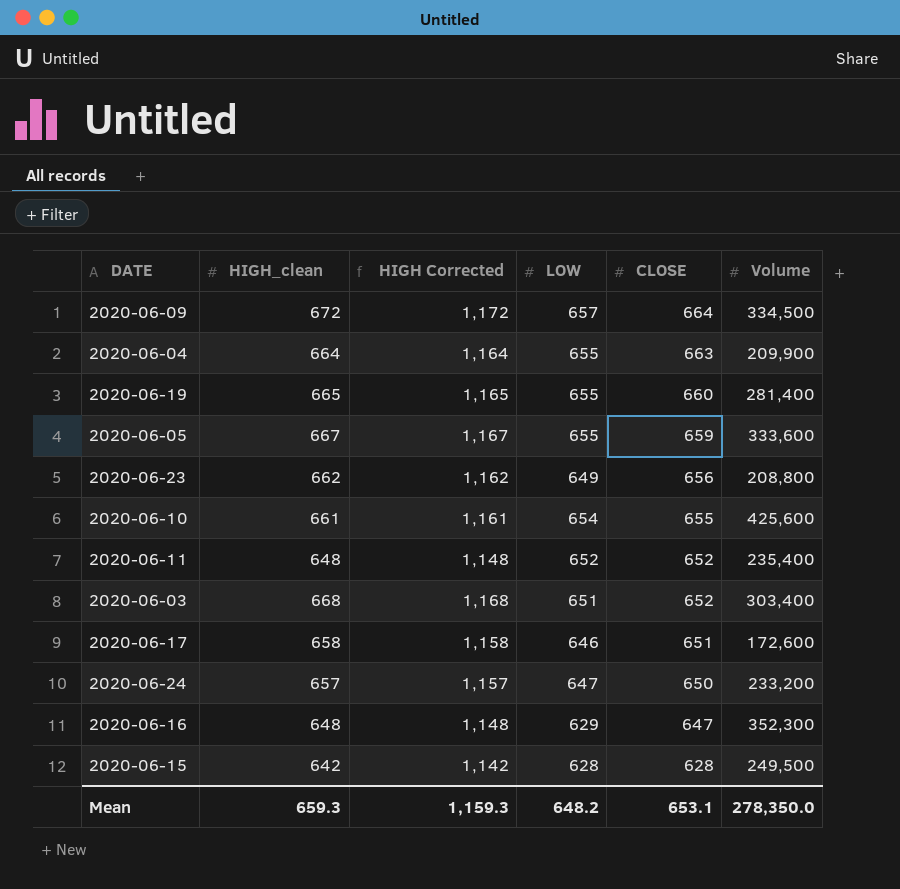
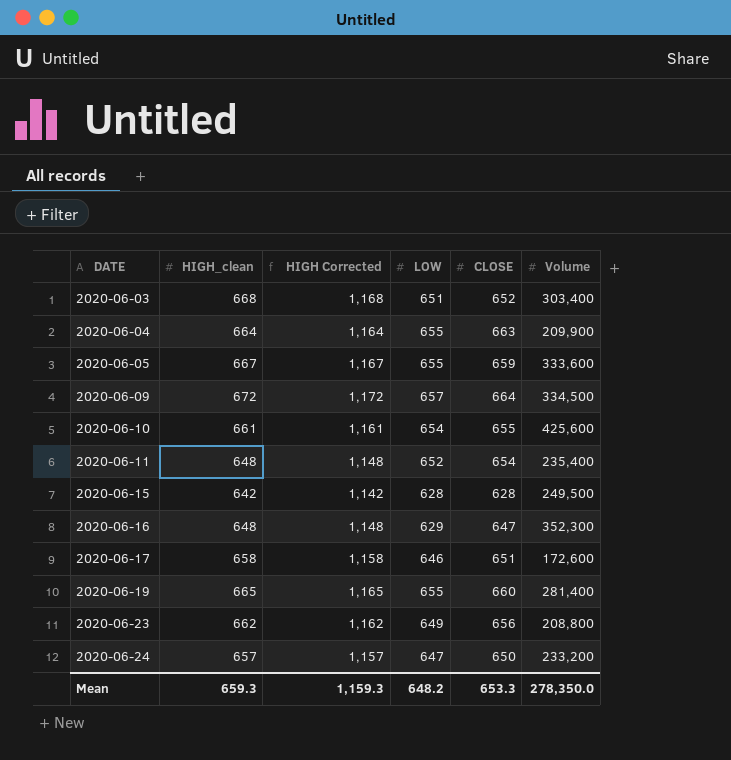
row order: CLOSE descending -> DATE ascending
2020-06-11 | CLOSE: 652 -> 654
Mean | CLOSE: 653.1 -> 653.3

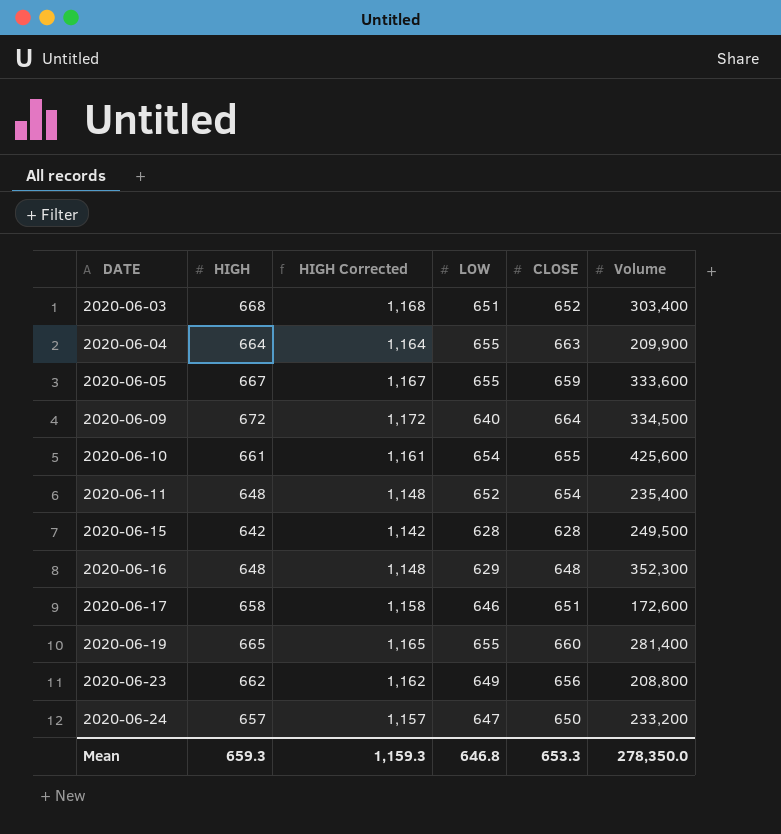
column name: HIGH_clean -> HIGH
2020-06-09 | LOW: 657 -> 640
2020-06-16 | CLOSE: 647 -> 648
Mean | LOW: 648.2 -> 646.8

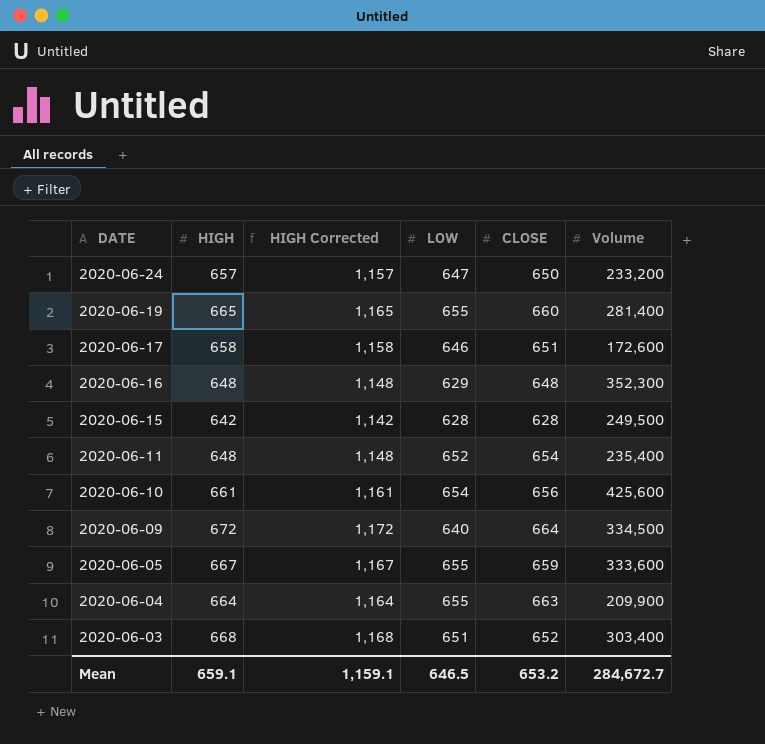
row order: DATE ascending -> DATE descending
row 2020-06-23: 662 | 1,162 | 649 | 656 | 208,800 -> none
2020-06-10 | CLOSE: 655 -> 656
Mean | HIGH: 659.3 -> 659.1
Mean | HIGH Corrected: 1,159.3 -> 1,159.1
Mean | LOW: 646.8 -> 646.5
Mean | CLOSE: 653.3 -> 653.2
Mean | Volume: 278,350.0 -> 284,672.7

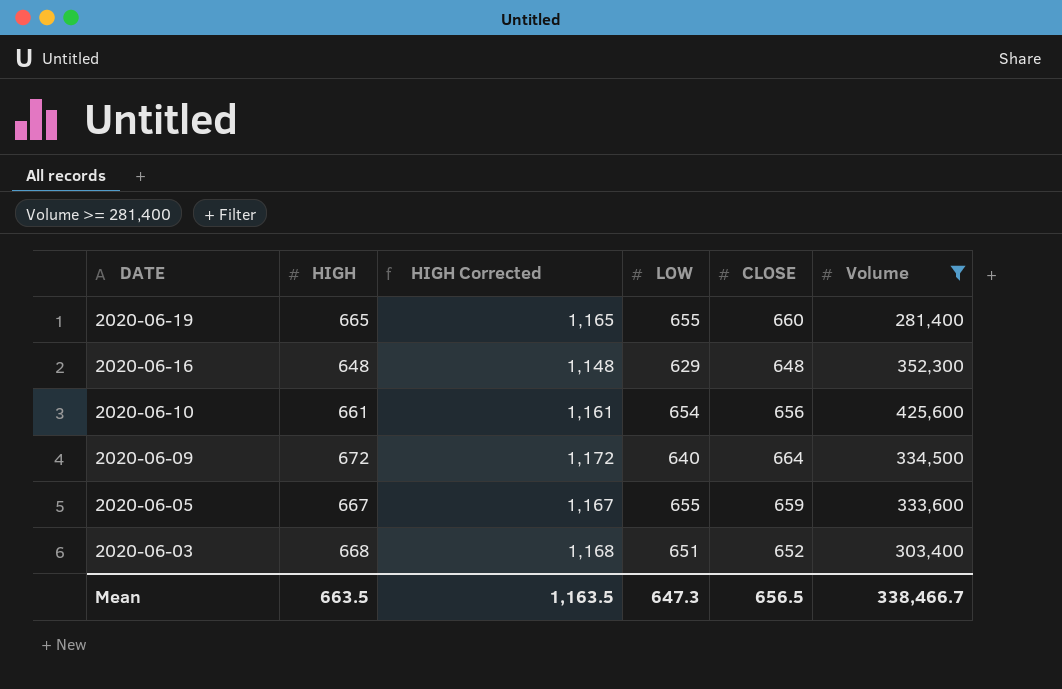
filter: none -> Volume >= 281,400
Mean | HIGH: 659.1 -> 663.5
Mean | HIGH Corrected: 1,159.1 -> 1,163.5
Mean | LOW: 646.5 -> 647.3
Mean | CLOSE: 653.2 -> 656.5
Mean | Volume: 284,672.7 -> 338,466.7

